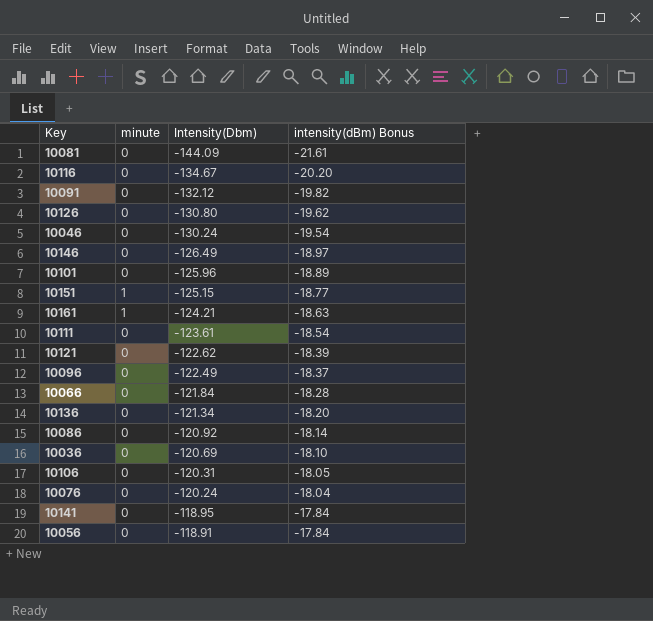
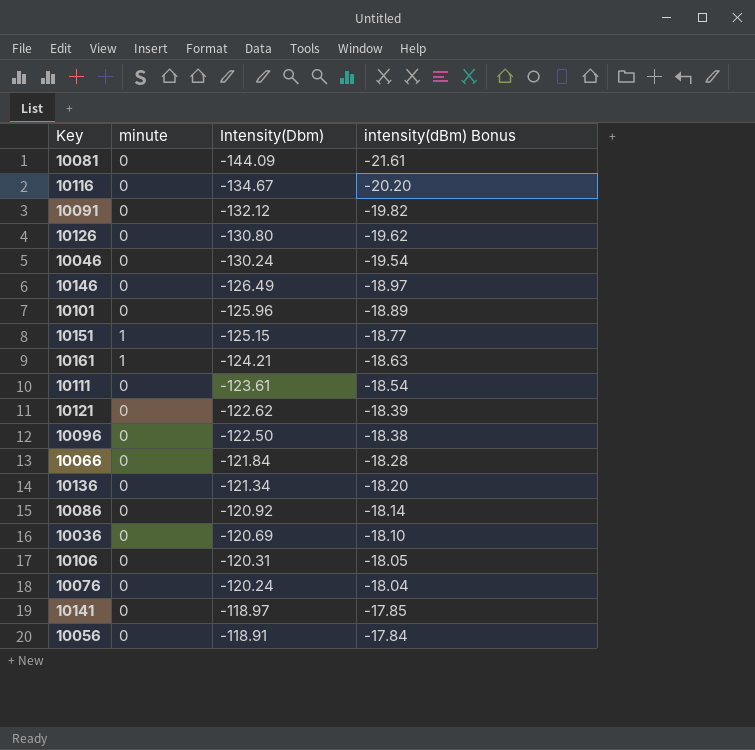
10096 | Intensity(Dbm): -122.49 -> -122.50
10096 | intensity(dBm) Bonus: -18.37 -> -18.38
10141 | Intensity(Dbm): -118.95 -> -118.97
10141 | intensity(dBm) Bonus: -17.84 -> -17.85

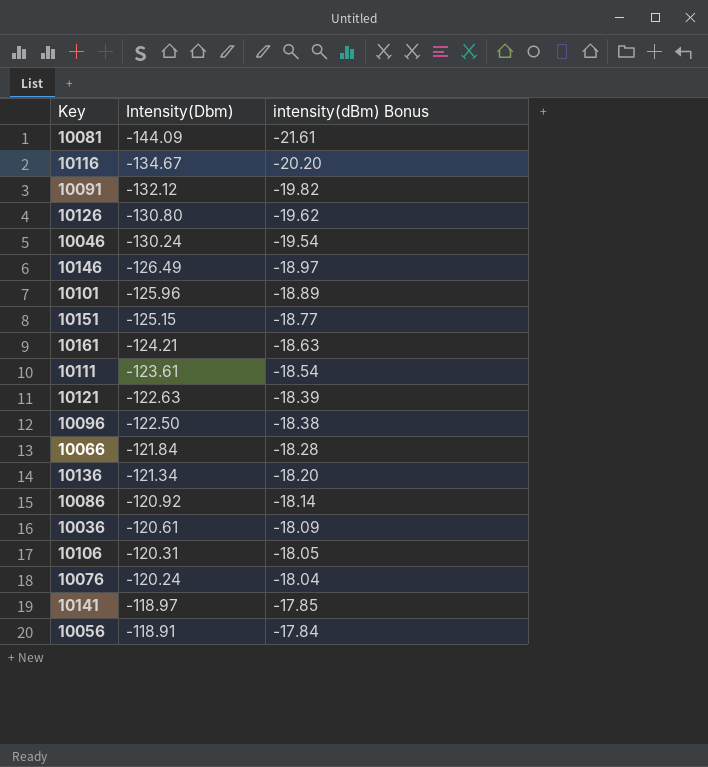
column minute | position: 2 -> none
10121 | Intensity(Dbm): -122.62 -> -122.63
10036 | Intensity(Dbm): -120.69 -> -120.61
10036 | intensity(dBm) Bonus: -18.10 -> -18.09

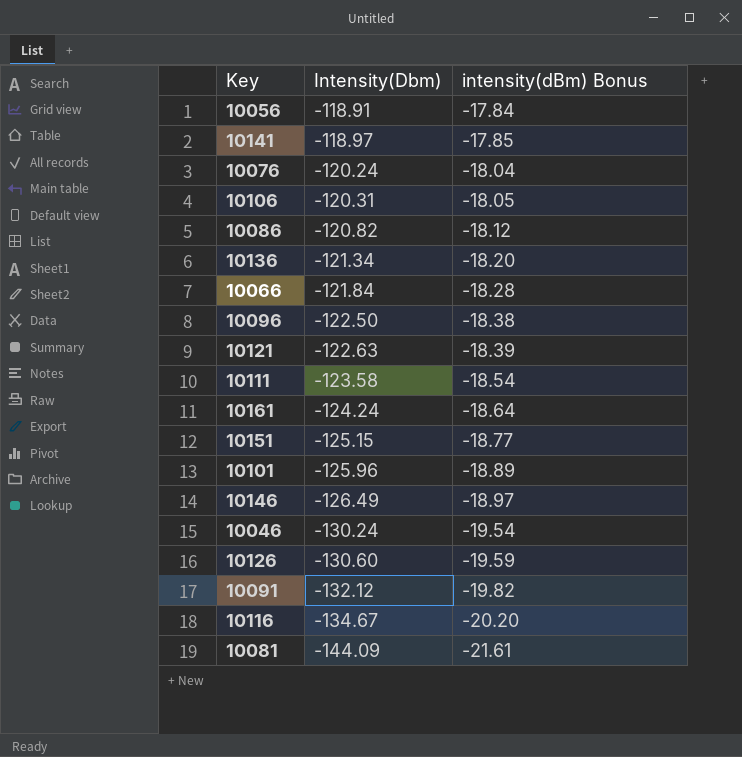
row order: Intensity(Dbm) ascending -> Intensity(Dbm) descending
row 10036: -120.61 | -18.09 -> none
10086 | Intensity(Dbm): -120.92 -> -120.82
10086 | intensity(dBm) Bonus: -18.14 -> -18.12
10111 | Intensity(Dbm): -123.61 -> -123.58
10161 | Intensity(Dbm): -124.21 -> -124.24
10161 | intensity(dBm) Bonus: -18.63 -> -18.64
10126 | Intensity(Dbm): -130.80 -> -130.60
10126 | intensity(dBm) Bonus: -19.62 -> -19.59

